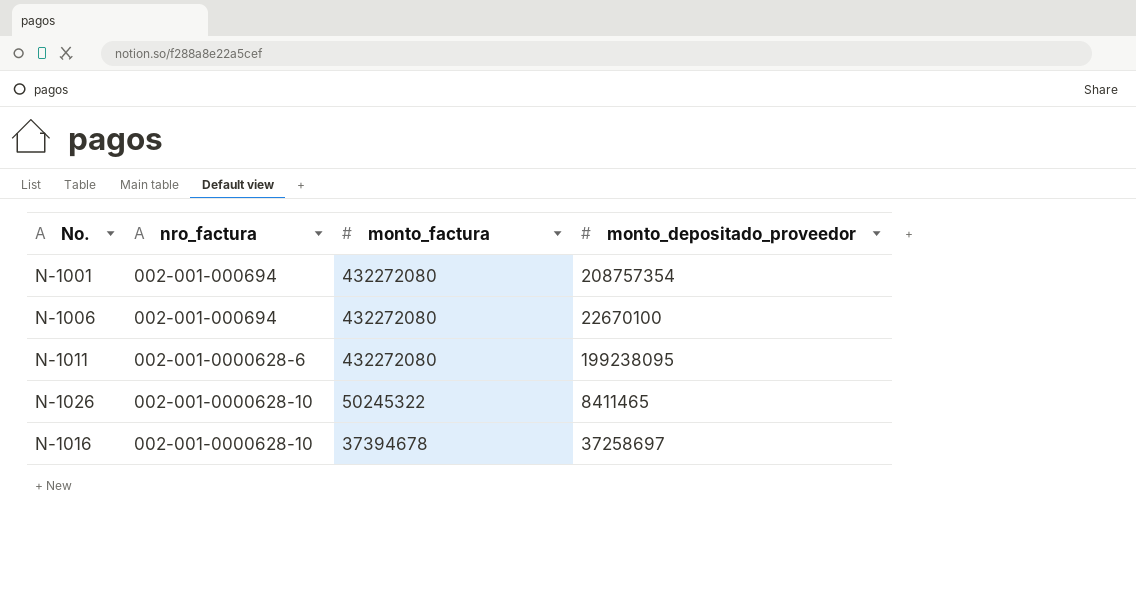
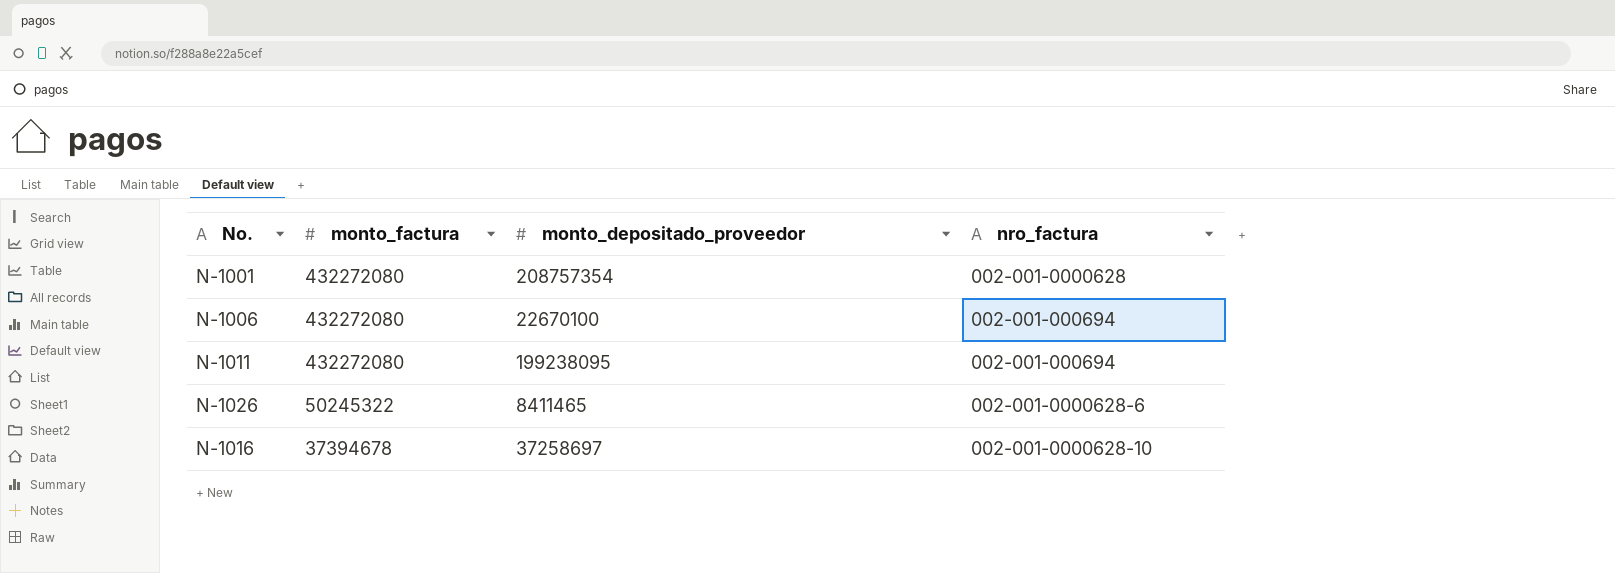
column nro_factura | position: 2 -> 4
N-1001 | nro_factura: 002-001-000694 -> 002-001-0000628
N-1011 | nro_factura: 002-001-0000628-6 -> 002-001-000694
N-1026 | nro_factura: 002-001-0000628-10 -> 002-001-0000628-6

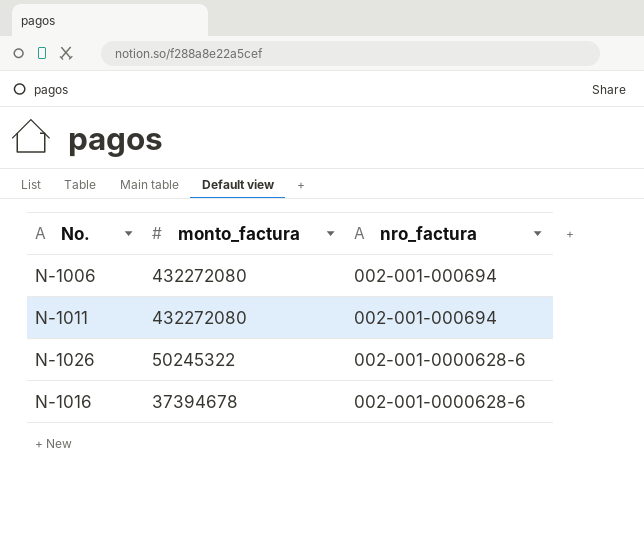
column monto_depositado_proveedor | position: 3 -> none
row N-1001: 432272080 | 208757354 | 002-001-0000628 -> none
N-1016 | nro_factura: 002-001-0000628-10 -> 002-001-0000628-6

